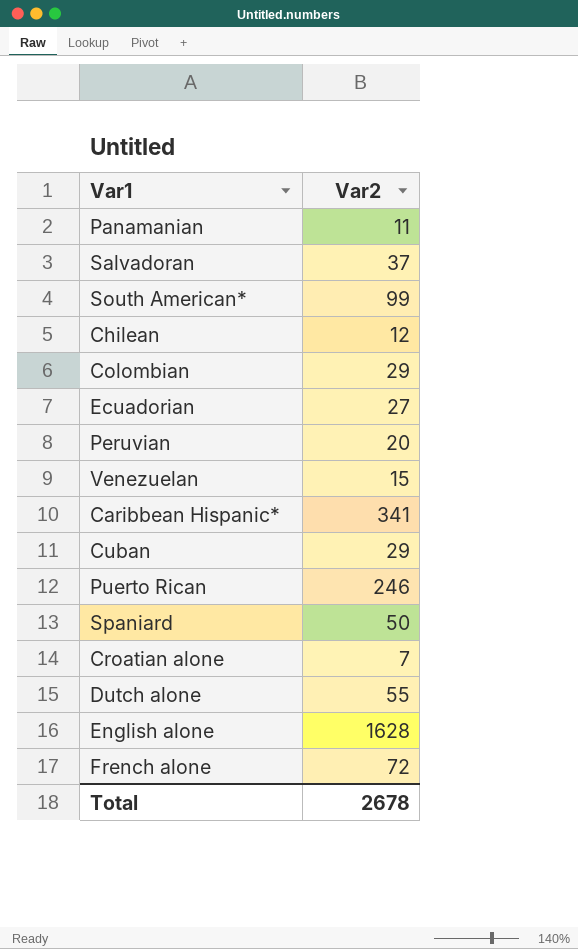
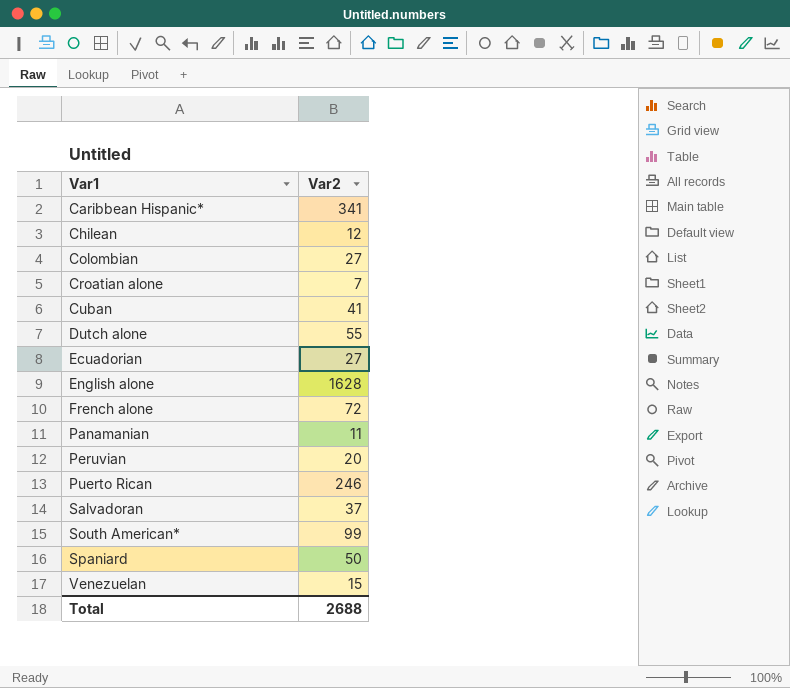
row order: none -> Var1 ascending
Colombian | Var2: 29 -> 27
Cuban | Var2: 29 -> 41
Total | Var2: 2678 -> 2688

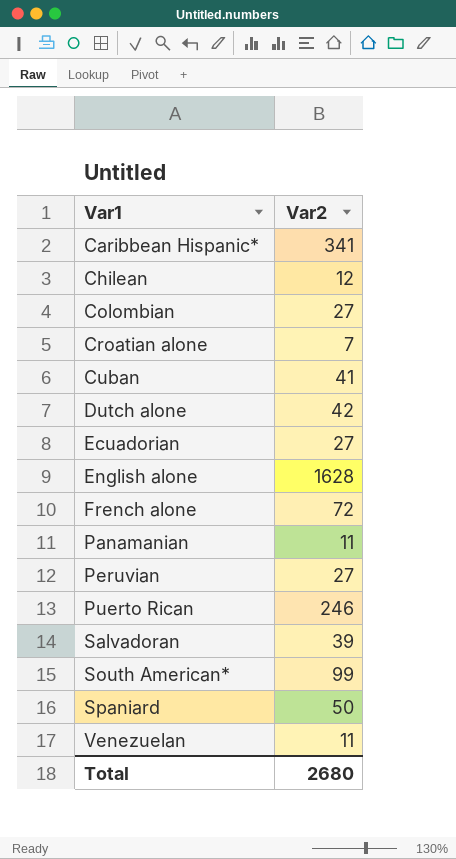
Dutch alone | Var2: 55 -> 42
Peruvian | Var2: 20 -> 27
Salvadoran | Var2: 37 -> 39
Venezuelan | Var2: 15 -> 11
Total | Var2: 2688 -> 2680

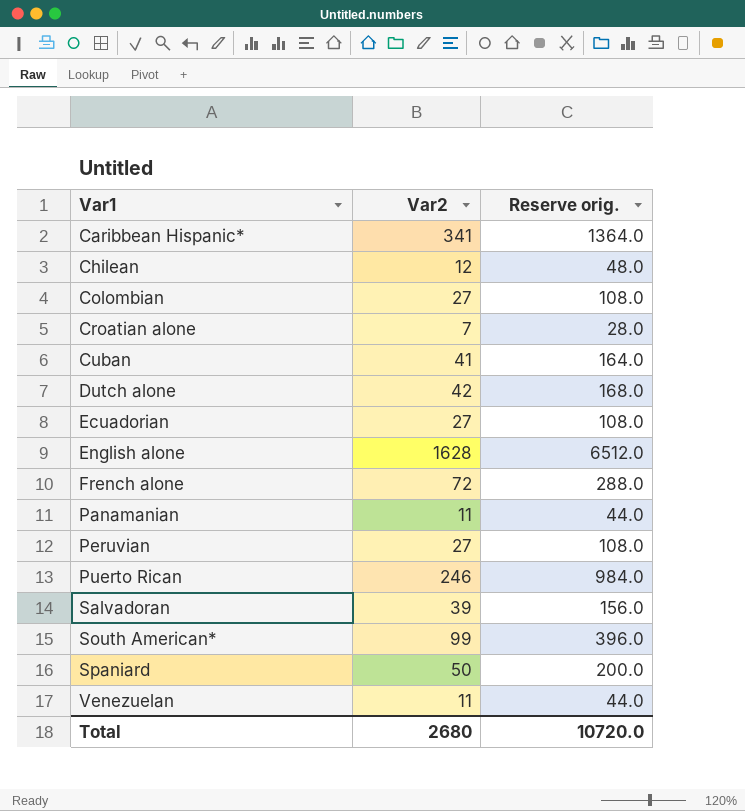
column Reserve orig. | formula: none -> [Var2] * 4

